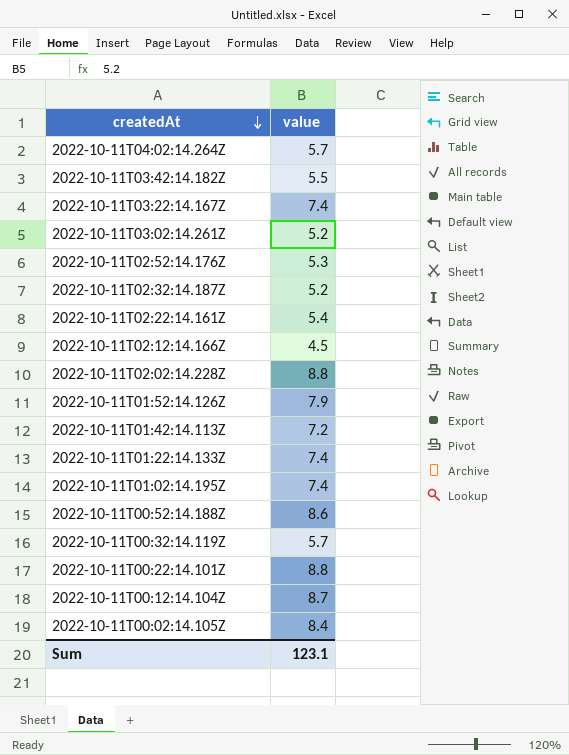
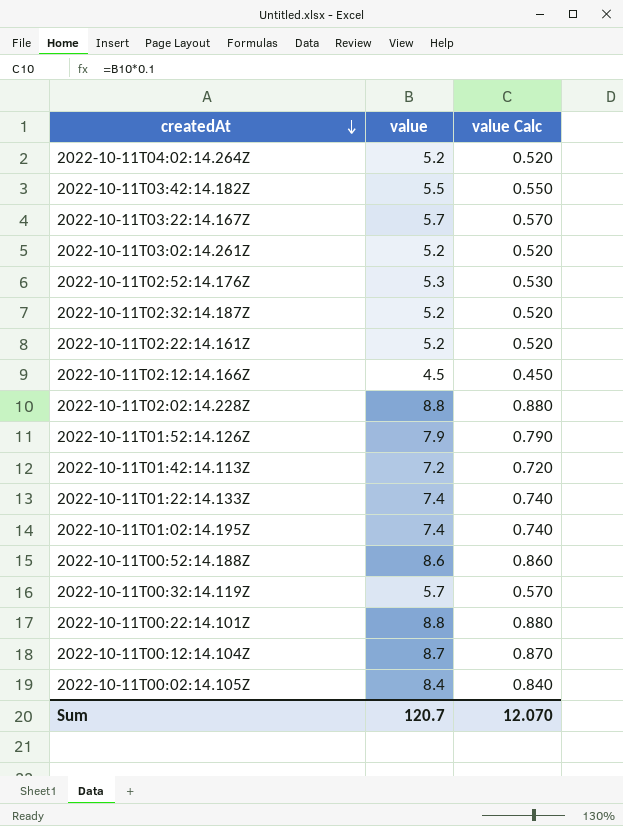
column value Calc | formula: none -> [value] * 0.1
2022-10-11T04:02:14.264Z | value: 5.7 -> 5.2
2022-10-11T03:22:14.167Z | value: 7.4 -> 5.7
2022-10-11T02:22:14.161Z | value: 5.4 -> 5.2
Sum | value: 123.1 -> 120.7

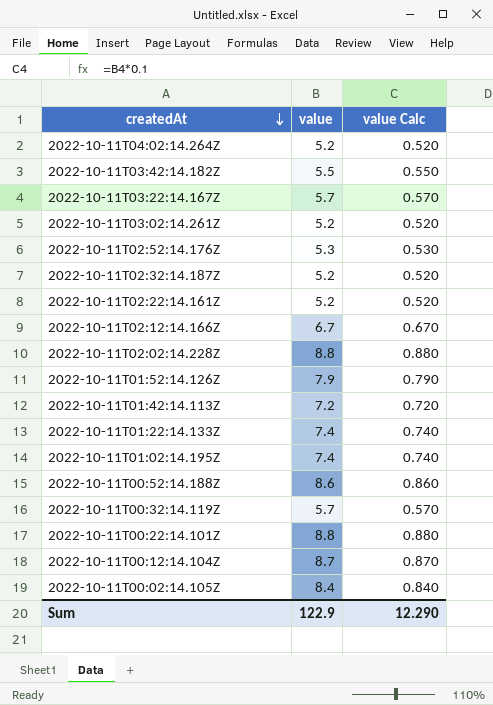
2022-10-11T02:12:14.166Z | value: 4.5 -> 6.7
2022-10-11T02:12:14.166Z | value Calc: 0.450 -> 0.670
Sum | value: 120.7 -> 122.9
Sum | value Calc: 12.070 -> 12.290

